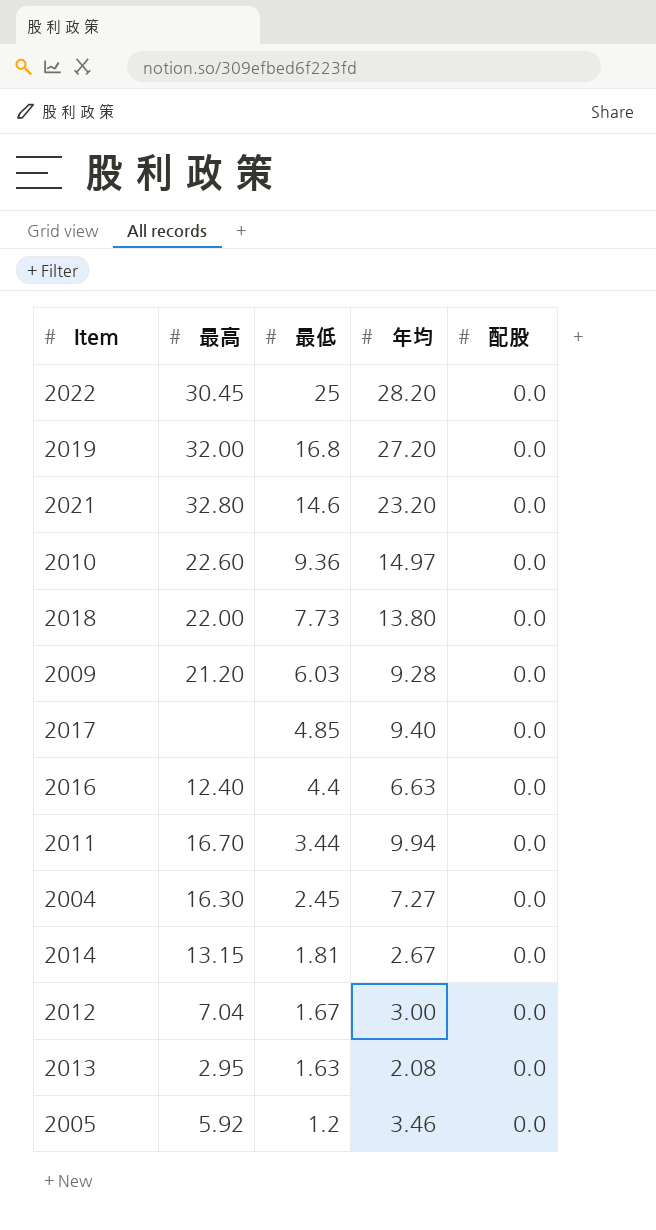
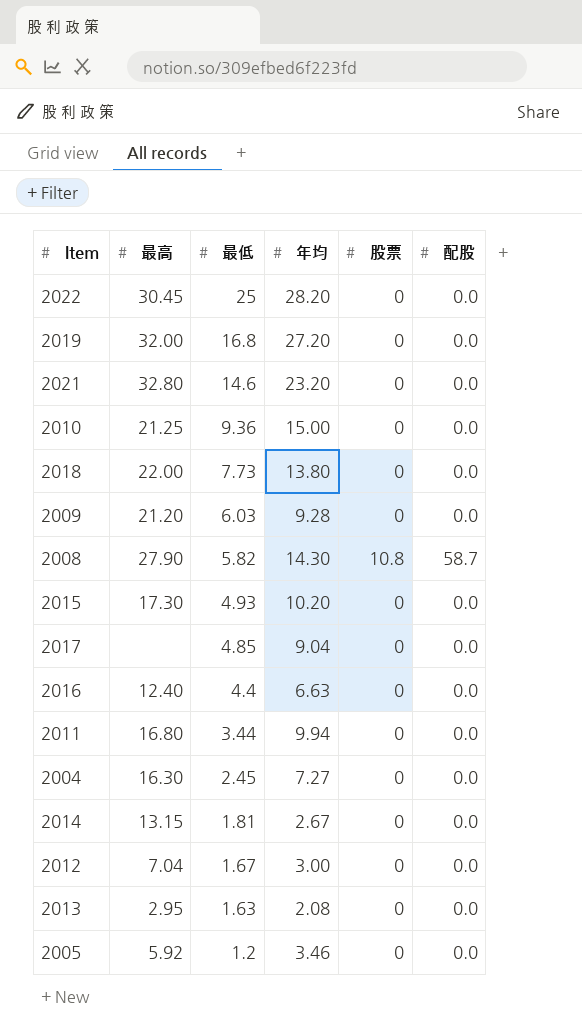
column 股票 | position: none -> 5
2010 | 最高: 22.60 -> 21.25
2010 | 年均: 14.97 -> 15.00
row 2008: none -> 27.90 | 5.82 | 14.30 | 10.8 | 58.7
row 2015: none -> 17.30 | 4.93 | 10.20 | 0 | 0.0
2017 | 年均: 9.40 -> 9.04
2011 | 最高: 16.70 -> 16.80

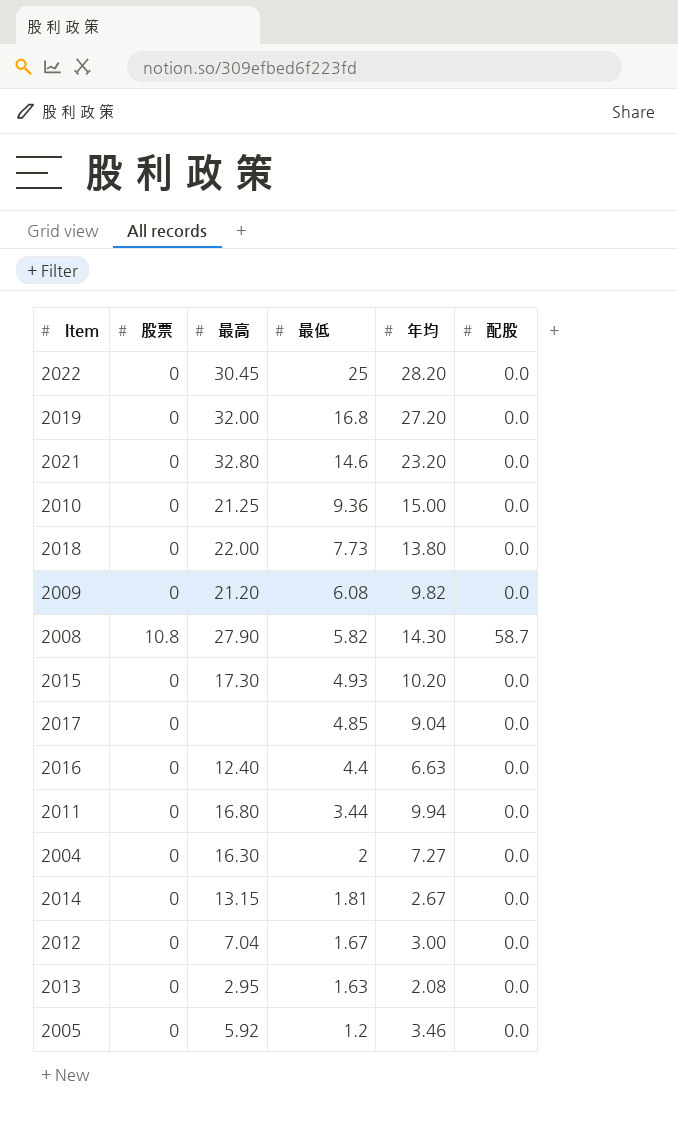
column 股票 | position: 5 -> 2
2009 | 最低: 6.03 -> 6.08
2009 | 年均: 9.28 -> 9.82
2004 | 最低: 2.45 -> 2

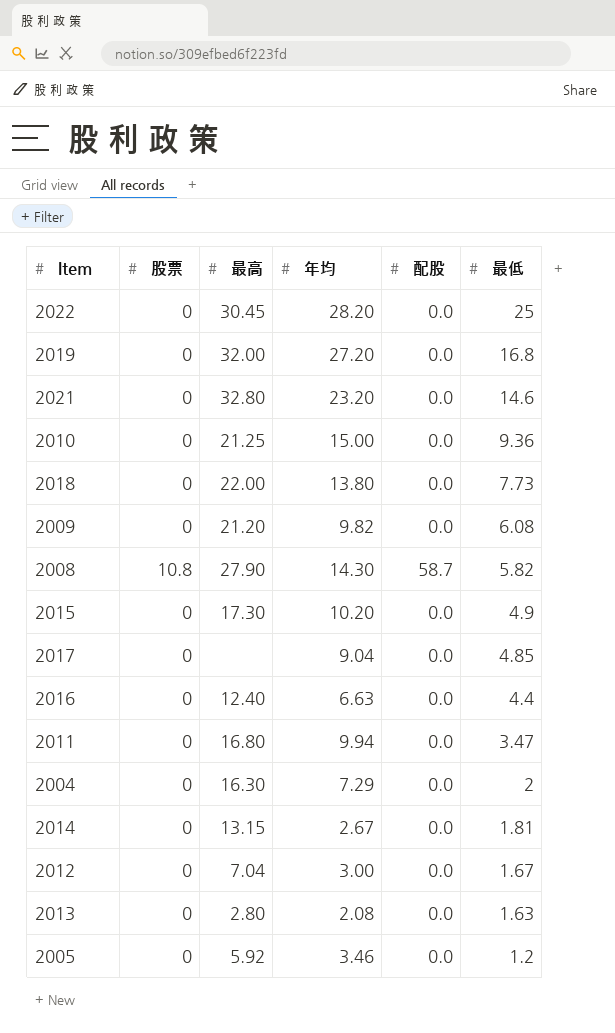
column 最低 | position: 4 -> 6
2015 | 最低: 4.93 -> 4.9
2011 | 最低: 3.44 -> 3.47
2004 | 年均: 7.27 -> 7.29
2013 | 最高: 2.95 -> 2.80

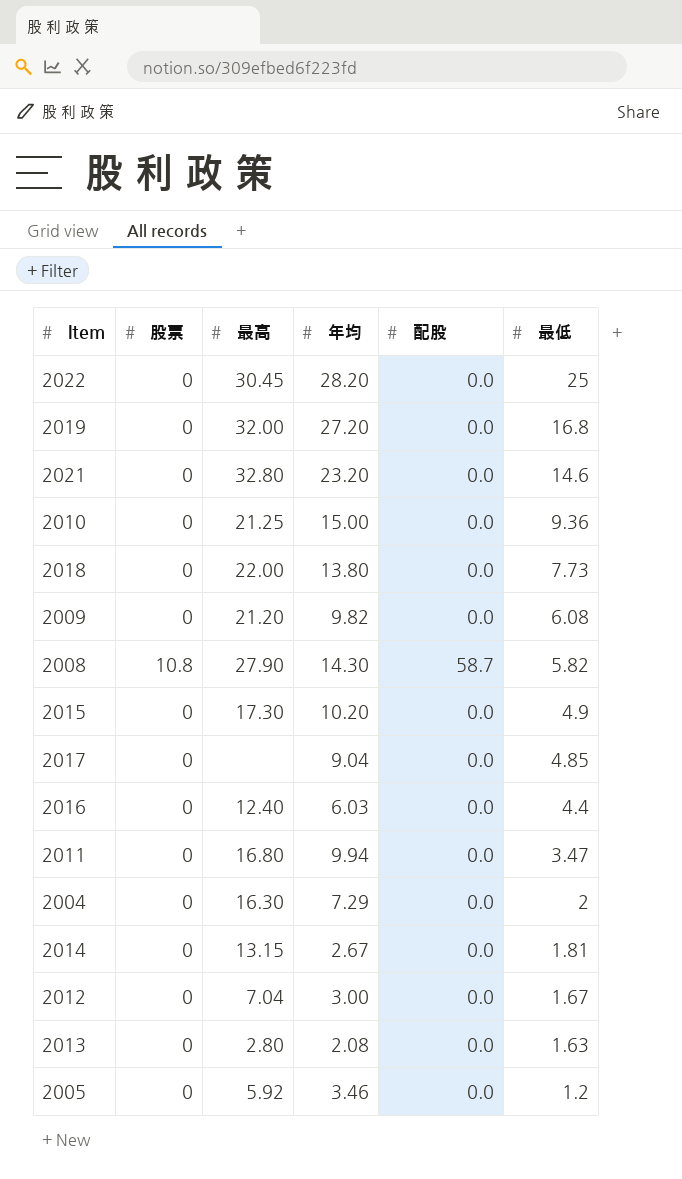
2016 | 年均: 6.63 -> 6.03

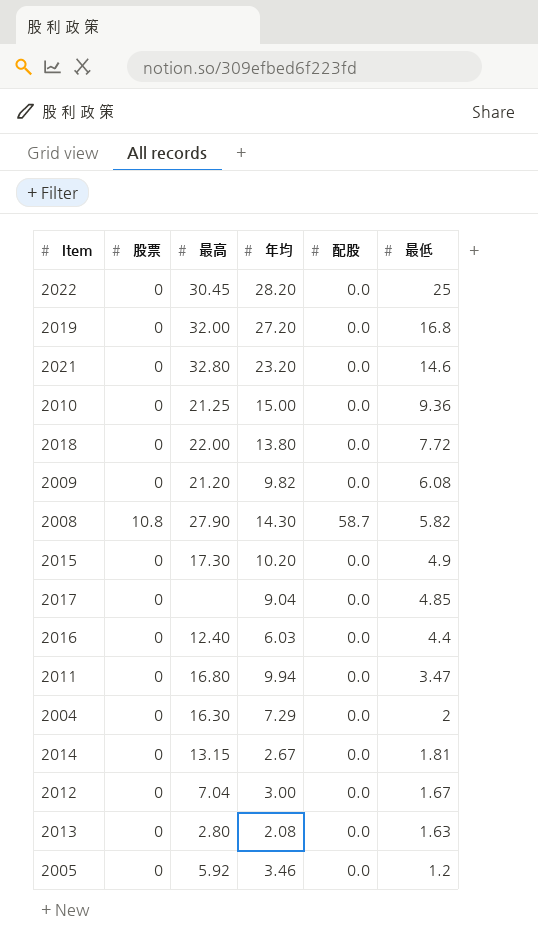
2018 | 最低: 7.73 -> 7.72

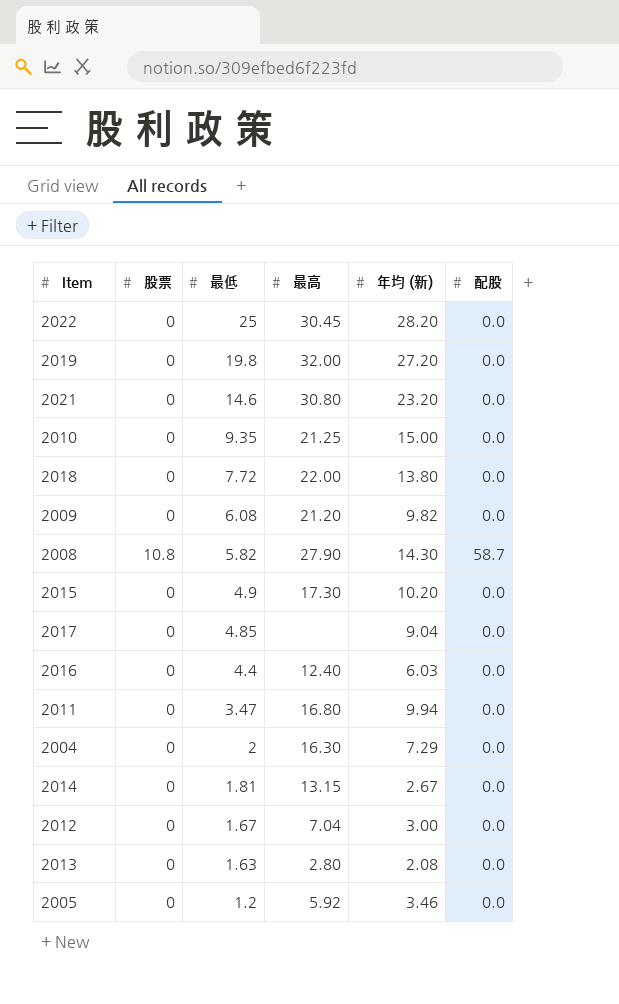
column 最低 | position: 6 -> 3
column name: 年均 -> 年均 (新)
2019 | 最低: 16.8 -> 19.8
2021 | 最高: 32.80 -> 30.80
2010 | 最低: 9.36 -> 9.35

